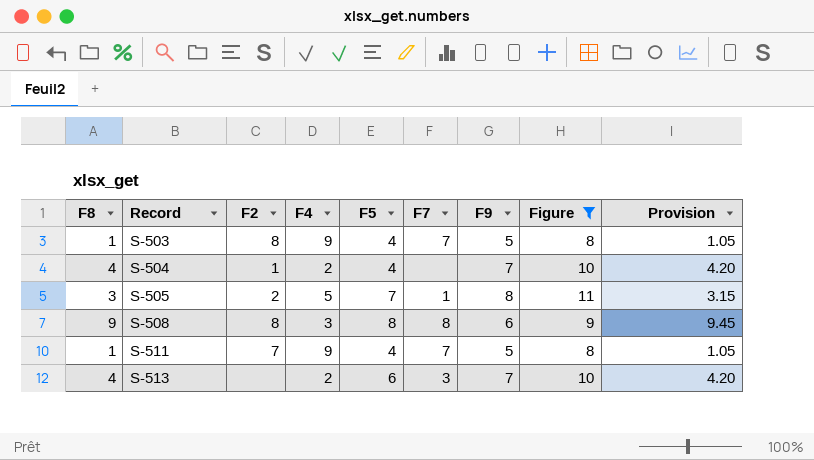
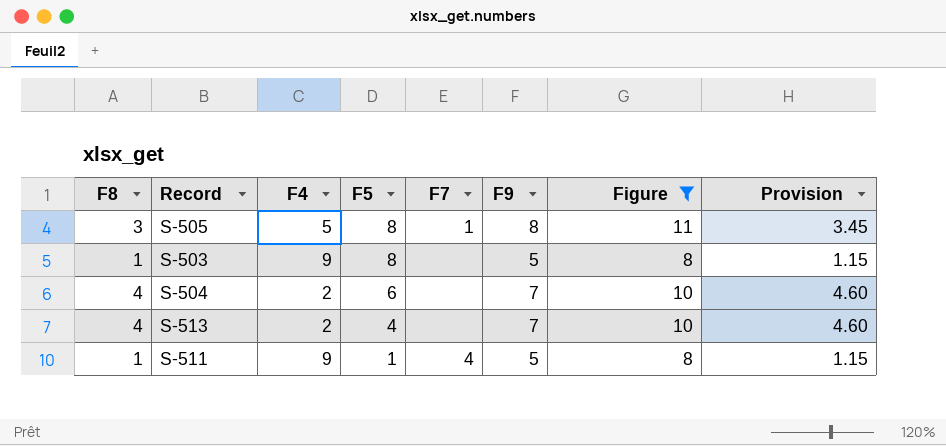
row order: Record ascending -> F5 descending
column F2 | position: 3 -> none
column Provision | formula: [F8] * 1.05 -> [F8] * 1.15
row S-508: 9 | 8 | 3 | 8 | 8 | 6 | 9 | 9.45 -> none
S-505 | F5: 7 -> 8
S-503 | F5: 4 -> 8
S-503 | F7: 7 -> none
S-504 | F5: 4 -> 6
S-513 | F5: 6 -> 4
S-513 | F7: 3 -> none
S-511 | F5: 4 -> 1
S-511 | F7: 7 -> 4

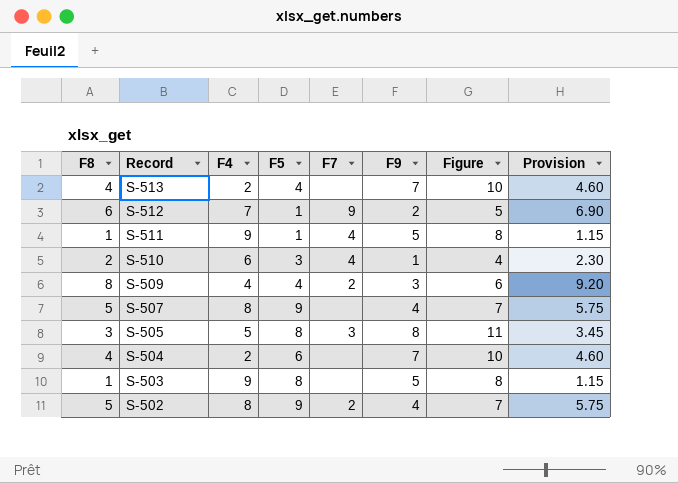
filter: Figure >= 8 -> none
row order: F5 descending -> Record descending
S-505 | F7: 1 -> 3

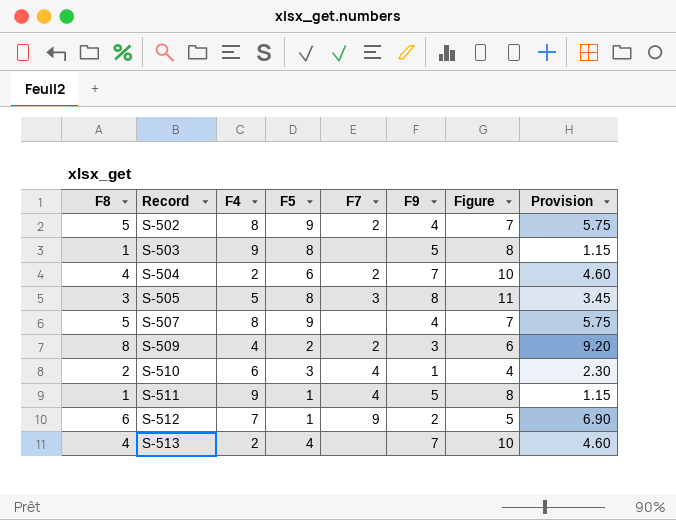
row order: Record descending -> Record ascending
S-504 | F7: none -> 2
S-509 | F5: 4 -> 2

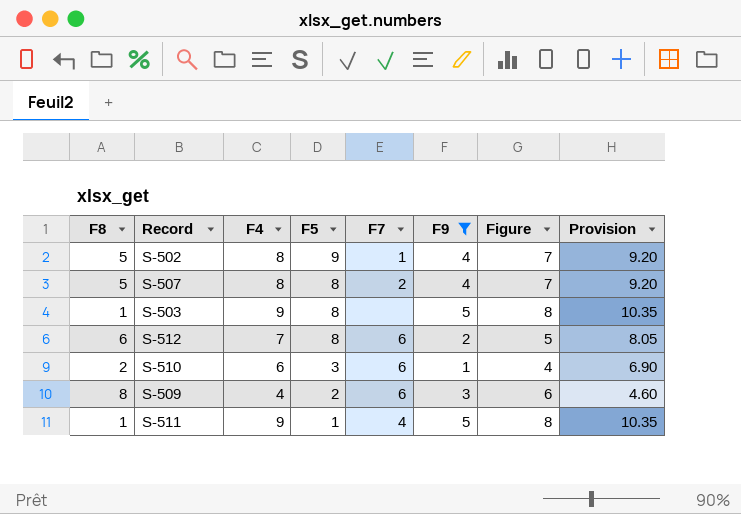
filter: none -> F9 <= 5
row order: Record ascending -> F5 descending
column Provision | formula: [F8] * 1.15 -> [F4] * 1.15
S-502 | F7: 2 -> 1
S-507 | F5: 9 -> 8
S-507 | F7: none -> 2
S-512 | F5: 1 -> 8
S-512 | F7: 9 -> 6
S-510 | F7: 4 -> 6
S-509 | F7: 2 -> 6

